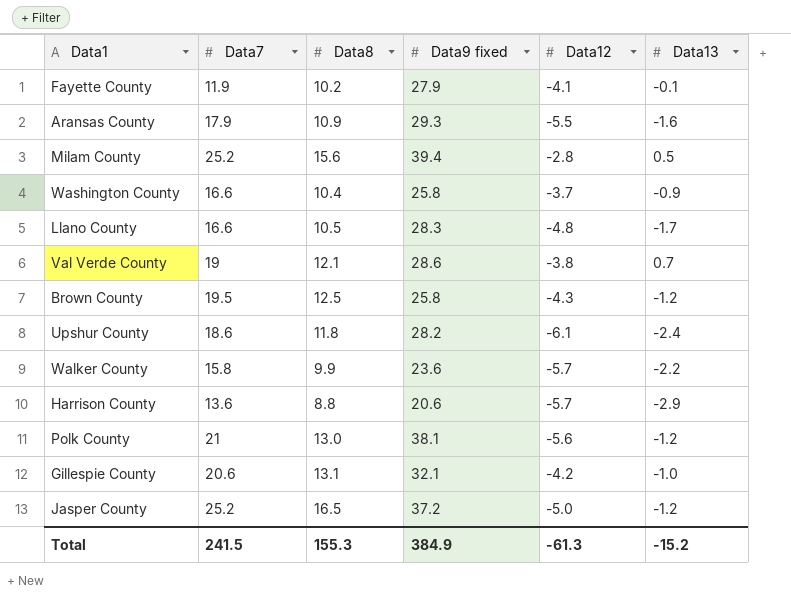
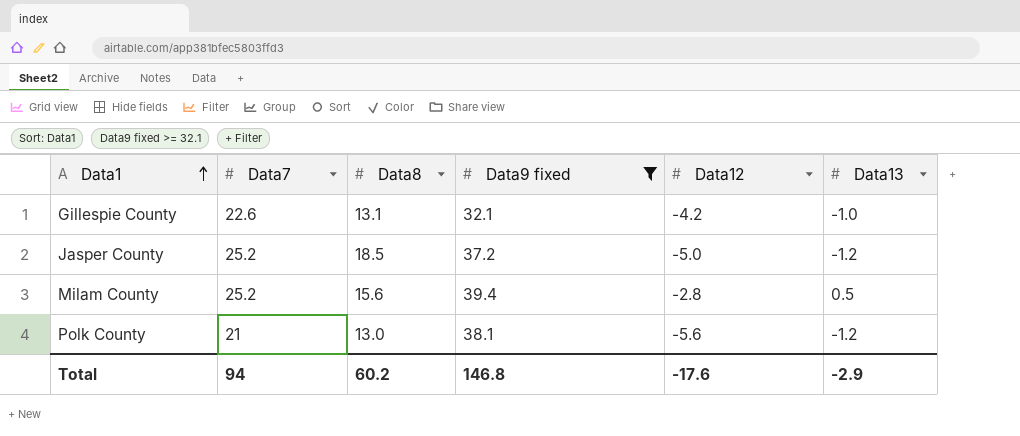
filter: none -> Data9 fixed >= 32.1
row order: none -> Data1 ascending
Gillespie County | Data7: 20.6 -> 22.6
Jasper County | Data8: 16.5 -> 18.5
Total | Data7: 241.5 -> 94
Total | Data8: 155.3 -> 60.2
Total | Data9 fixed: 384.9 -> 146.8
Total | Data12: -61.3 -> -17.6
Total | Data13: -15.2 -> -2.9

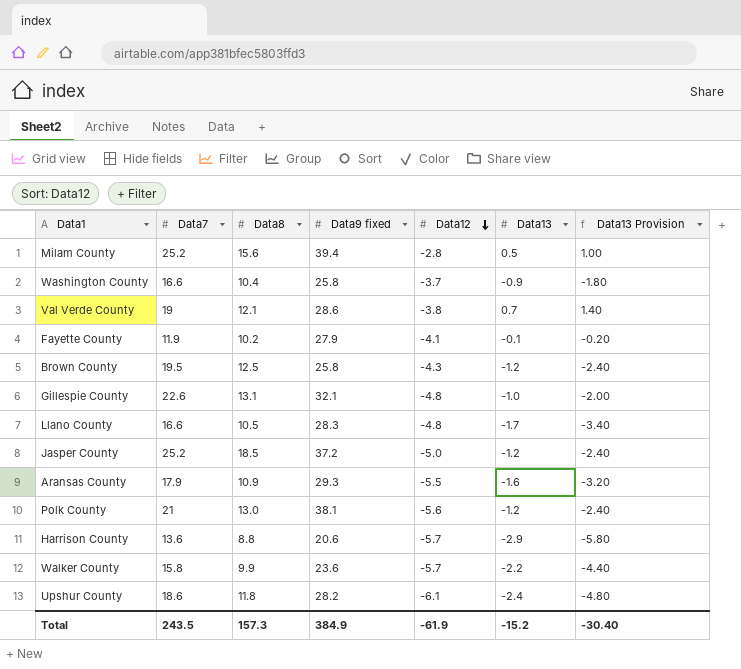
filter: Data9 fixed >= 32.1 -> none
row order: Data1 ascending -> Data12 descending
column Data13 Provision | formula: none -> [Data13] * 2
Gillespie County | Data12: -4.2 -> -4.8
Total | Data7: 94 -> 243.5
Total | Data8: 60.2 -> 157.3
Total | Data9 fixed: 146.8 -> 384.9
Total | Data12: -17.6 -> -61.9
Total | Data13: -2.9 -> -15.2

